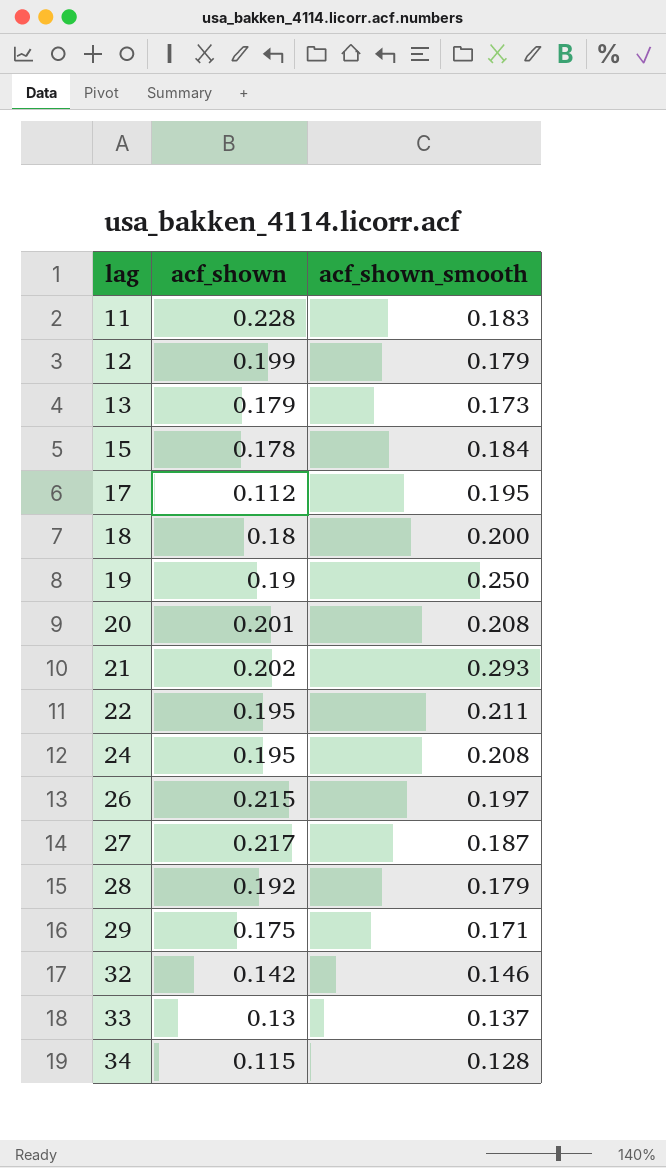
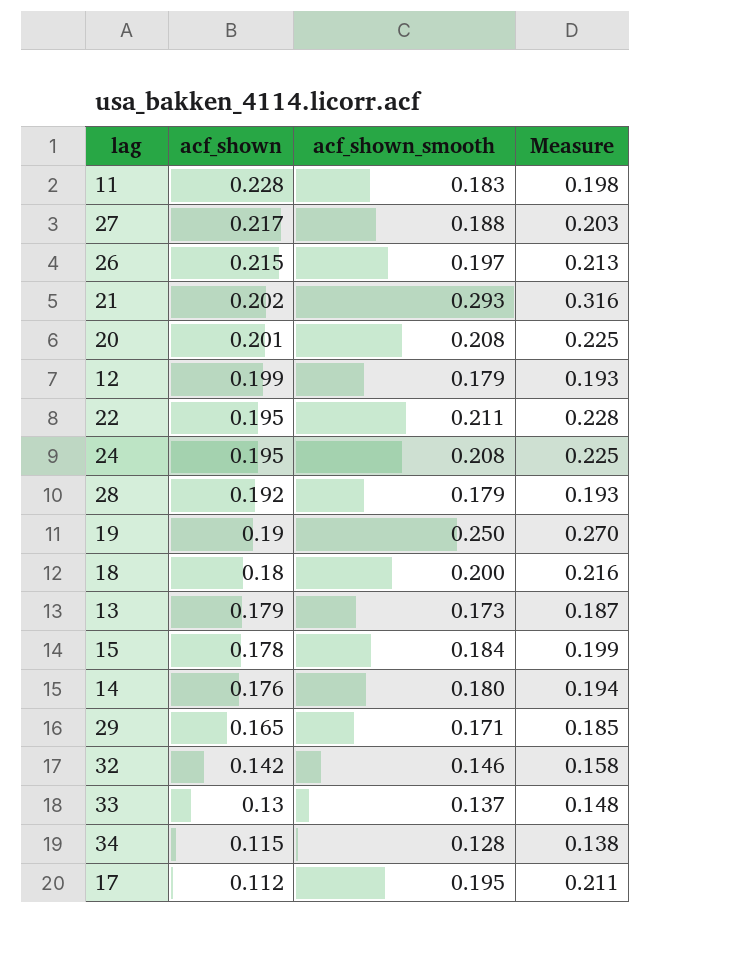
row order: lag ascending -> acf_shown descending
column Measure | formula: none -> [acf_shown_smooth] * 1.08
27 | acf_shown_smooth: 0.187 -> 0.188
row 14: none -> 0.176 | 0.180 | 0.194
29 | acf_shown: 0.175 -> 0.165

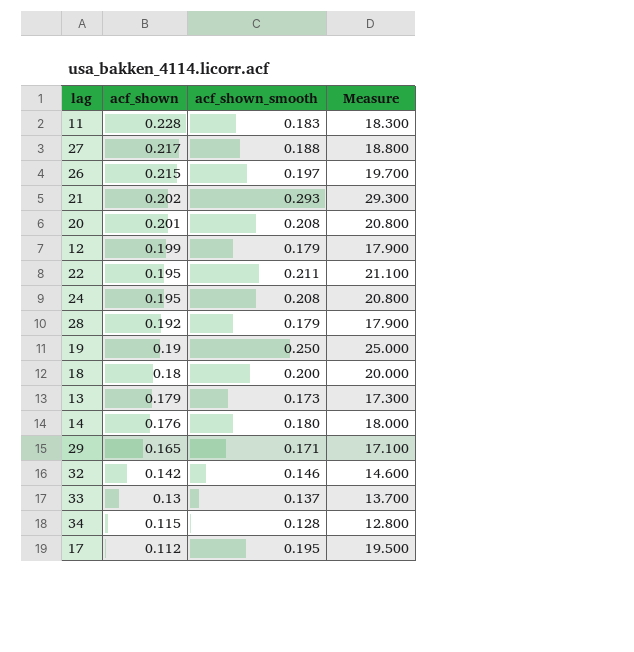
column Measure | formula: [acf_shown_smooth] * 1.08 -> [acf_shown_smooth] * 100
row 15: 0.178 | 0.184 | 0.199 -> none

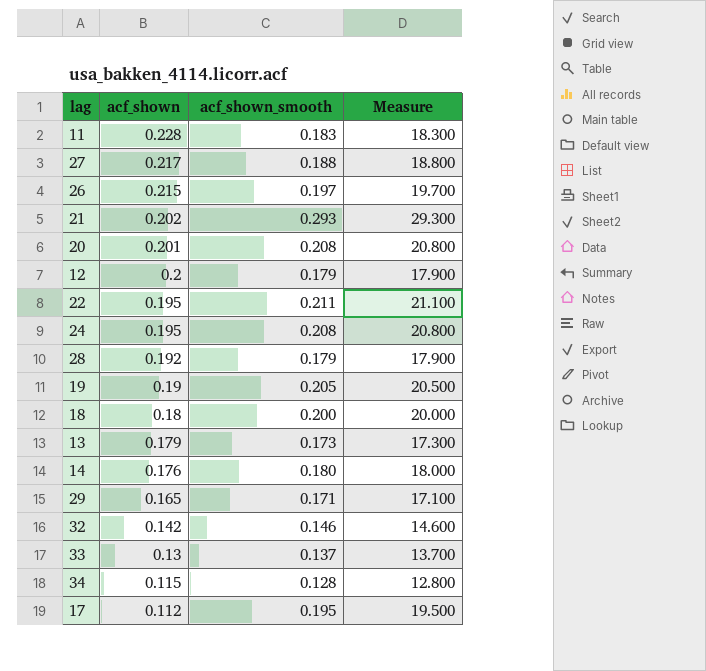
12 | acf_shown: 0.199 -> 0.2
19 | acf_shown_smooth: 0.250 -> 0.205
19 | Measure: 25.000 -> 20.500

